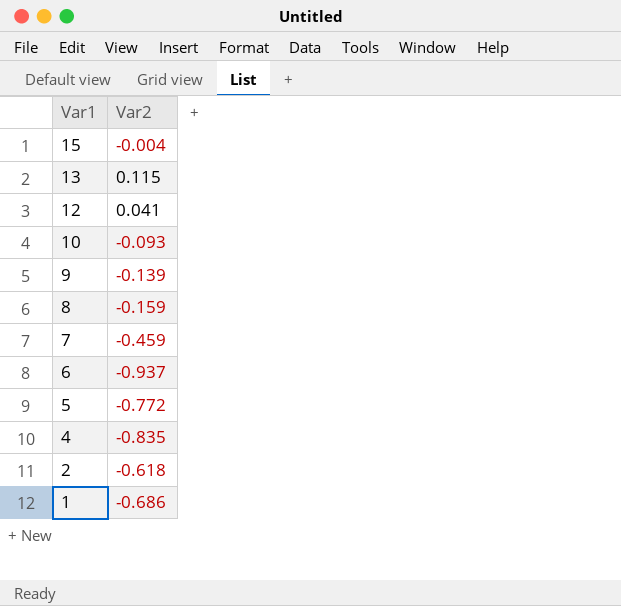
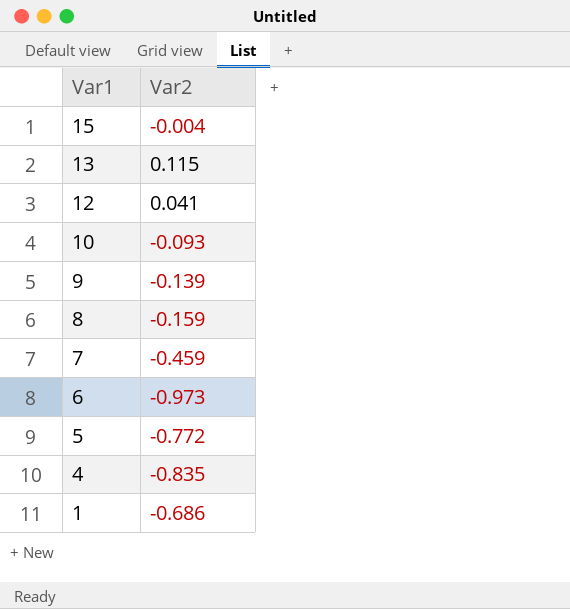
row 2: -0.618 -> none
6 | Var2: -0.937 -> -0.973

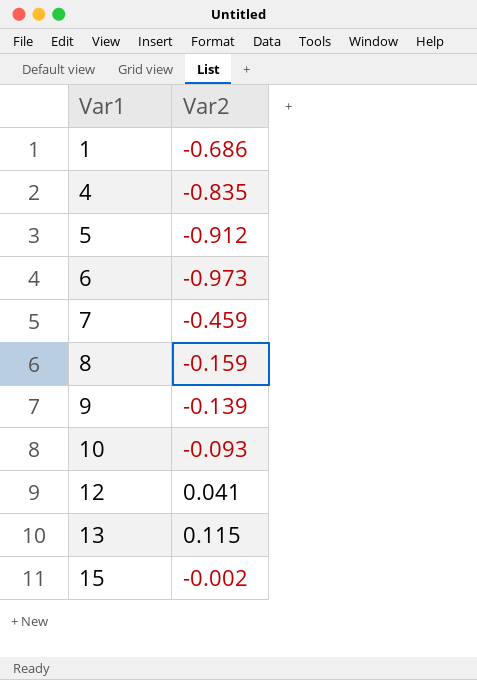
row order: Var1 descending -> Var1 ascending
5 | Var2: -0.772 -> -0.912
15 | Var2: -0.004 -> -0.002

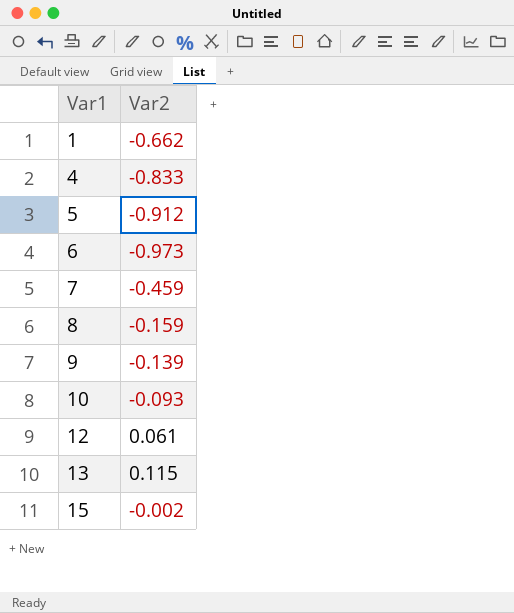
1 | Var2: -0.686 -> -0.662
4 | Var2: -0.835 -> -0.833
12 | Var2: 0.041 -> 0.061

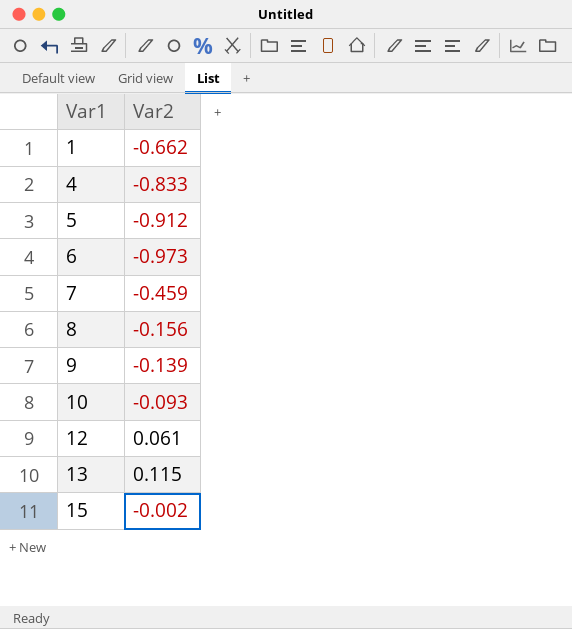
8 | Var2: -0.159 -> -0.156

